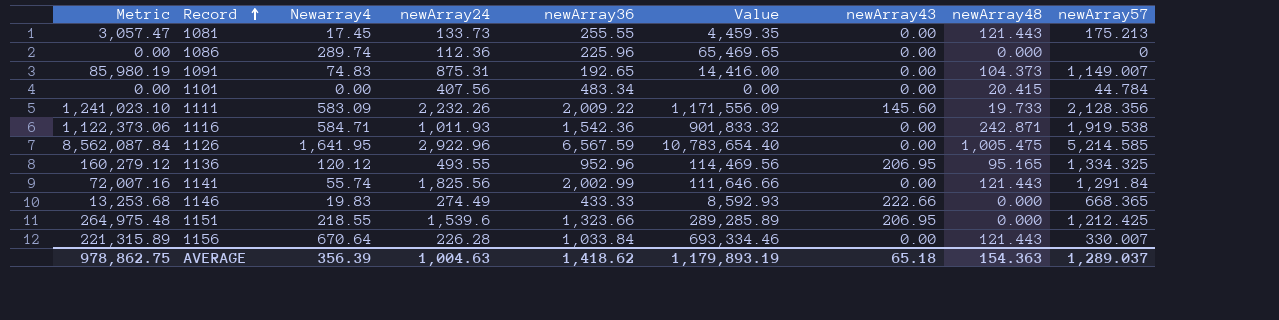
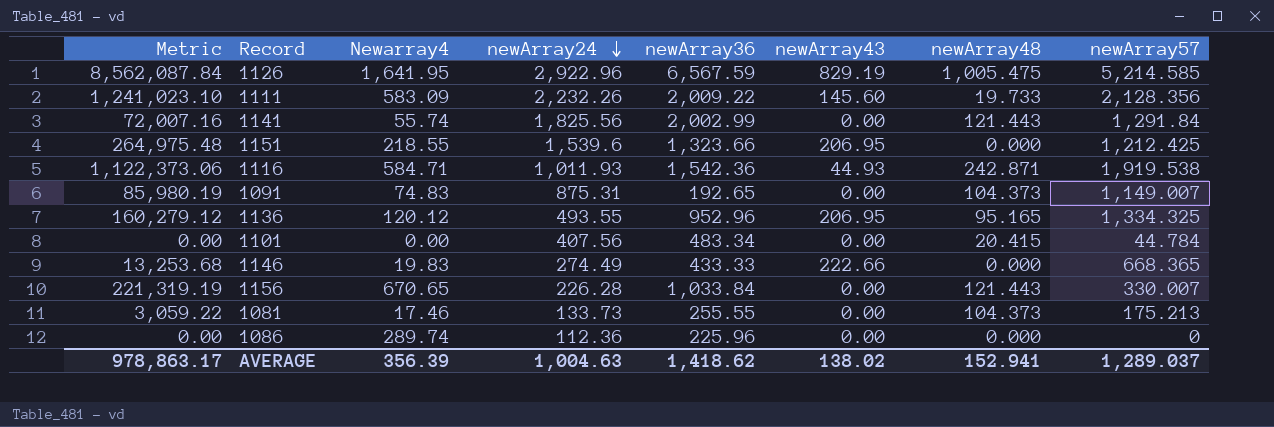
row order: Record ascending -> newArray24 descending
column Value | formula: [Newarray4] * [newArray36] -> none
1126 | newArray43: 0.00 -> 829.19
1116 | newArray43: 0.00 -> 44.93
1156 | Metric: 221,315.89 -> 221,319.19
1156 | Newarray4: 670.64 -> 670.65
1081 | Metric: 3,057.47 -> 3,059.22
1081 | Newarray4: 17.45 -> 17.46
1081 | newArray48: 121.443 -> 104.373
AVERAGE | Metric: 978,862.75 -> 978,863.17
AVERAGE | newArray43: 65.18 -> 138.02
AVERAGE | newArray48: 154.363 -> 152.941

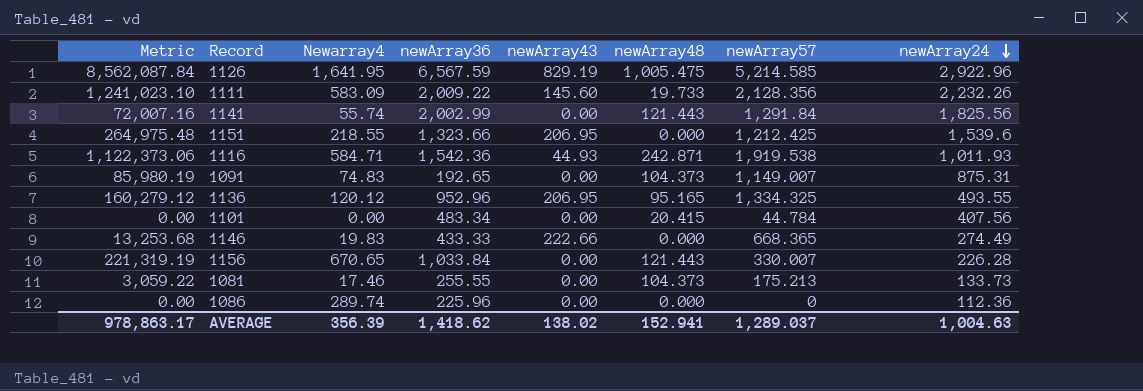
column newArray24 | position: 4 -> 8

